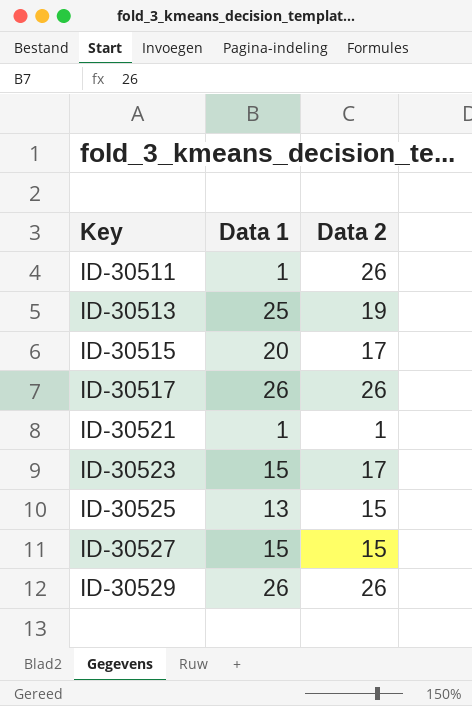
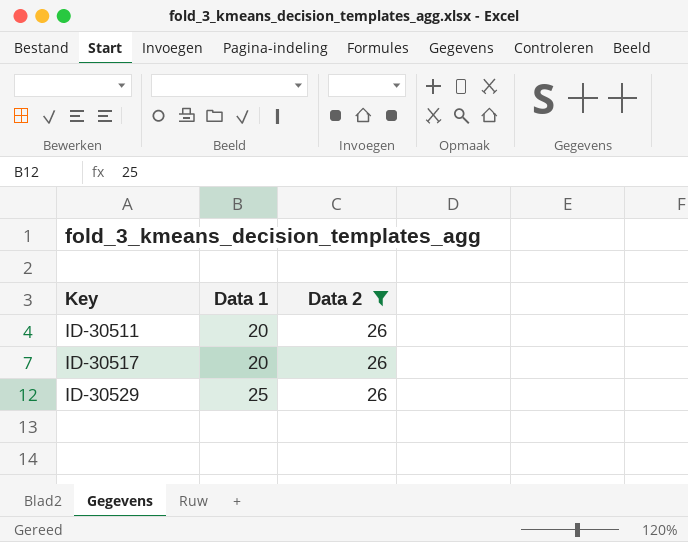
filter: none -> Data 2 = 26
ID-30511 | Data 1: 1 -> 20
ID-30517 | Data 1: 26 -> 20
ID-30529 | Data 1: 26 -> 25

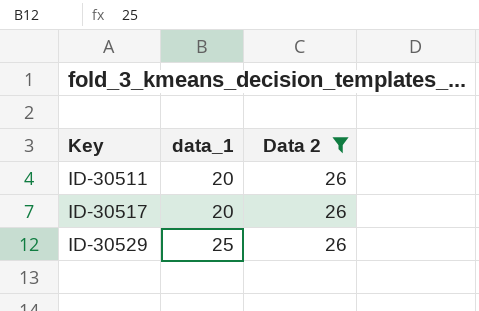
column name: Data 1 -> data_1

